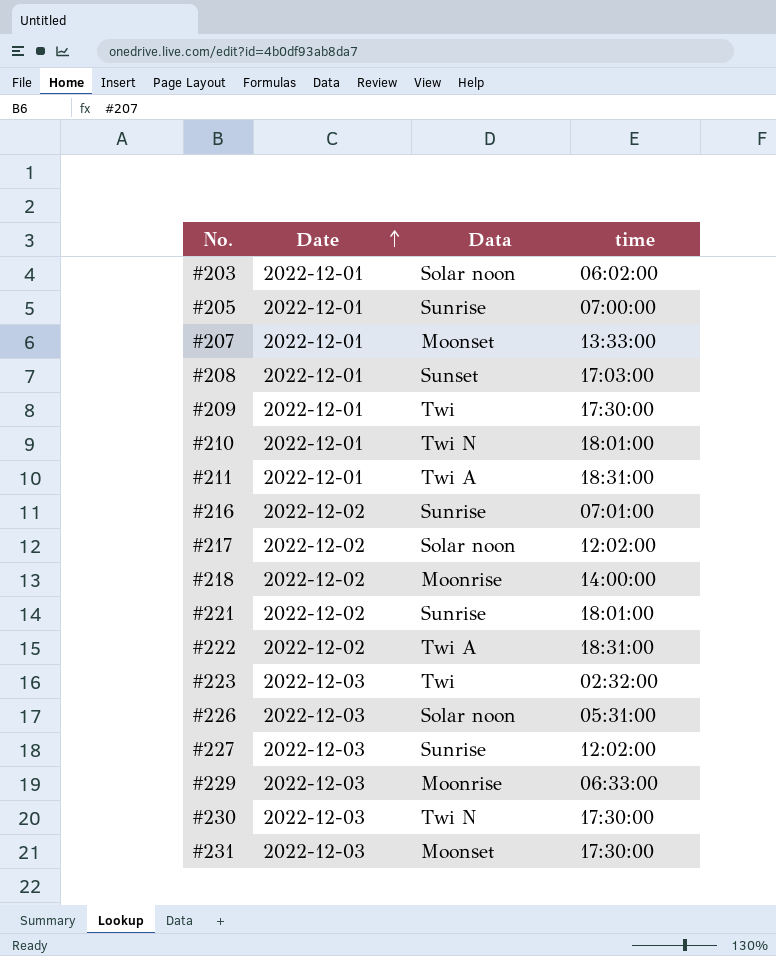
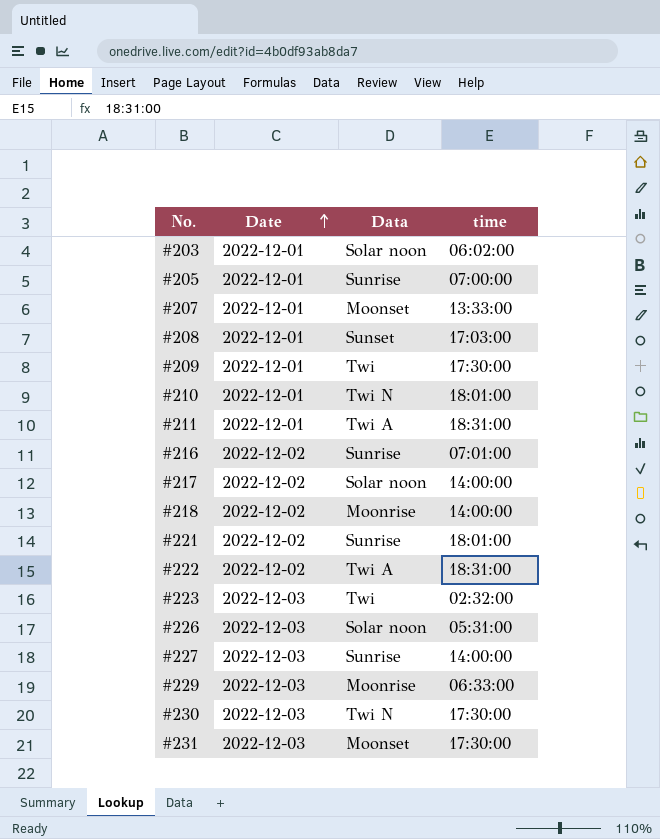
#217 | time: 12:02:00 -> 14:00:00
#227 | time: 12:02:00 -> 14:00:00

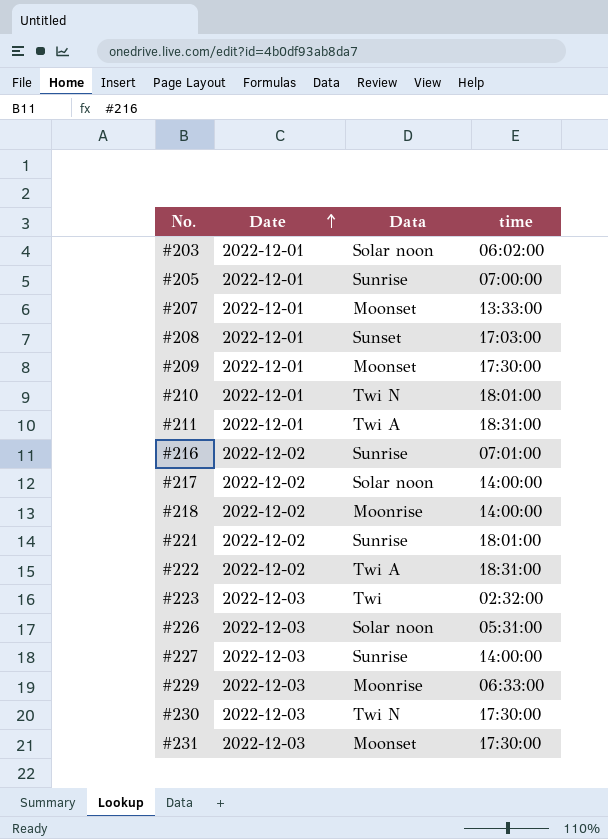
#209 | Data: Twi -> Moonset

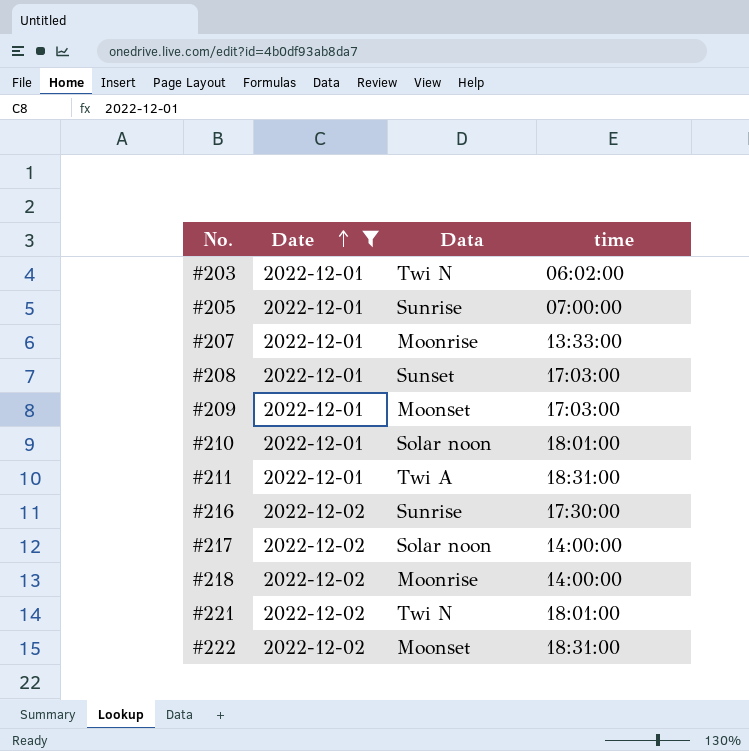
filter: none -> Date != 2022-12-03
#203 | Data: Solar noon -> Twi N
#207 | Data: Moonset -> Moonrise
#209 | time: 17:30:00 -> 17:03:00
#210 | Data: Twi N -> Solar noon
#216 | time: 07:01:00 -> 17:30:00
#221 | Data: Sunrise -> Twi N
#222 | Data: Twi A -> Moonset

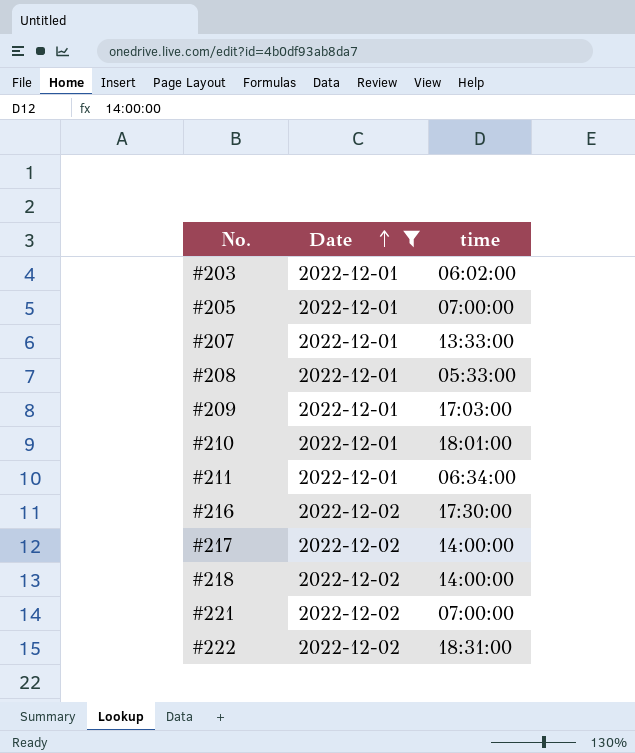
column Data | position: 3 -> none
#208 | time: 17:03:00 -> 05:33:00
#211 | time: 18:31:00 -> 06:34:00
#221 | time: 18:01:00 -> 07:00:00

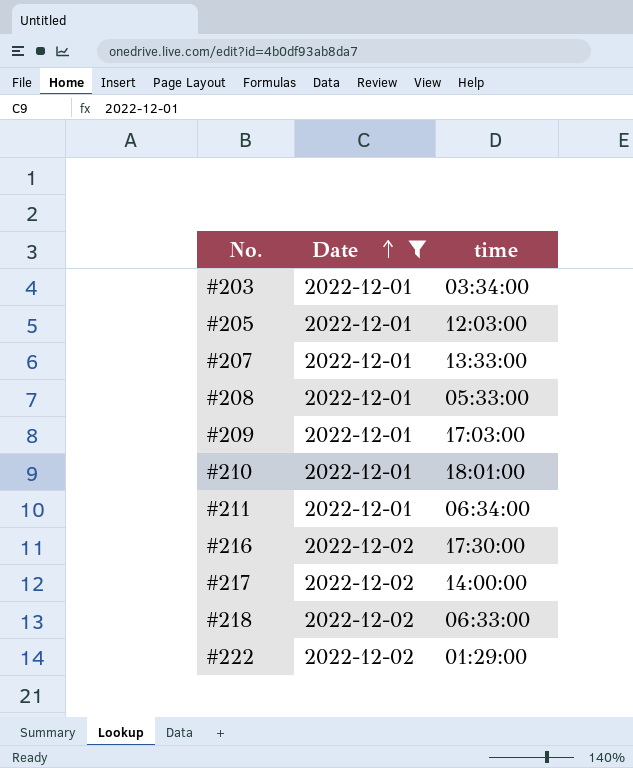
row #221: 2022-12-02 | 07:00:00 -> none
#203 | time: 06:02:00 -> 03:34:00
#205 | time: 07:00:00 -> 12:03:00
#218 | time: 14:00:00 -> 06:33:00
#222 | time: 18:31:00 -> 01:29:00

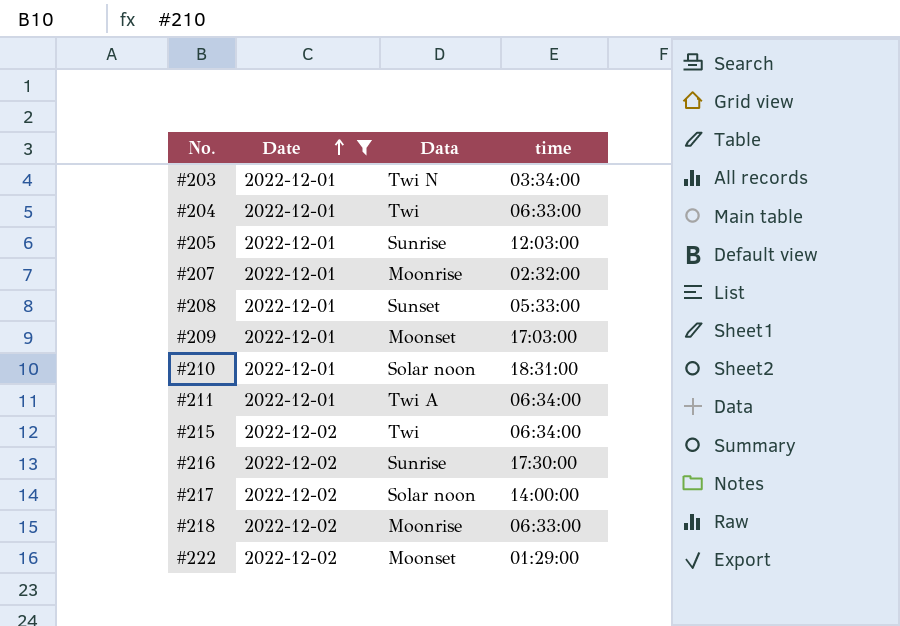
column Data | position: none -> 3
row #204: none -> 2022-12-01 | Twi | 06:33:00
#207 | time: 13:33:00 -> 02:32:00
#210 | time: 18:01:00 -> 18:31:00
row #215: none -> 2022-12-02 | Twi | 06:34:00

